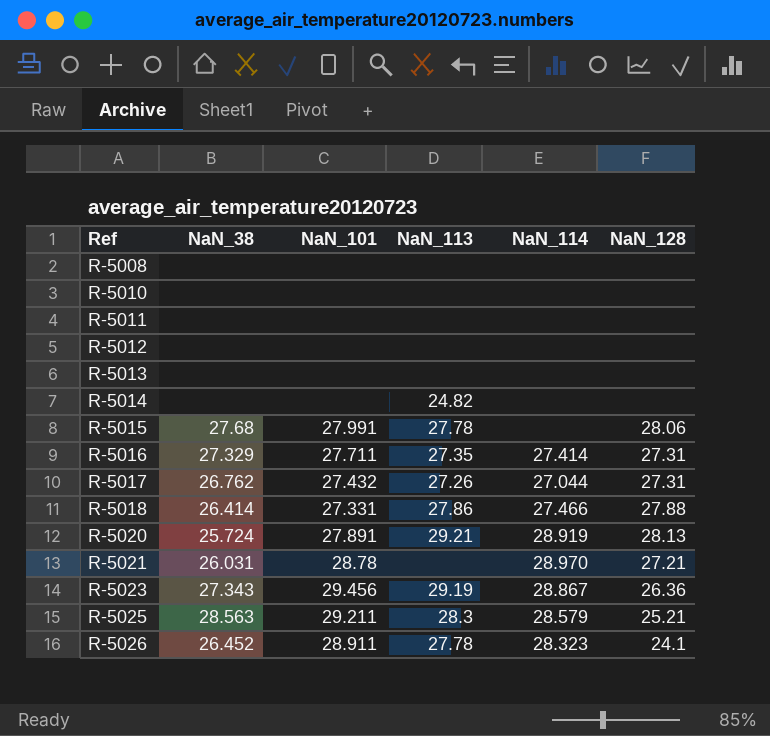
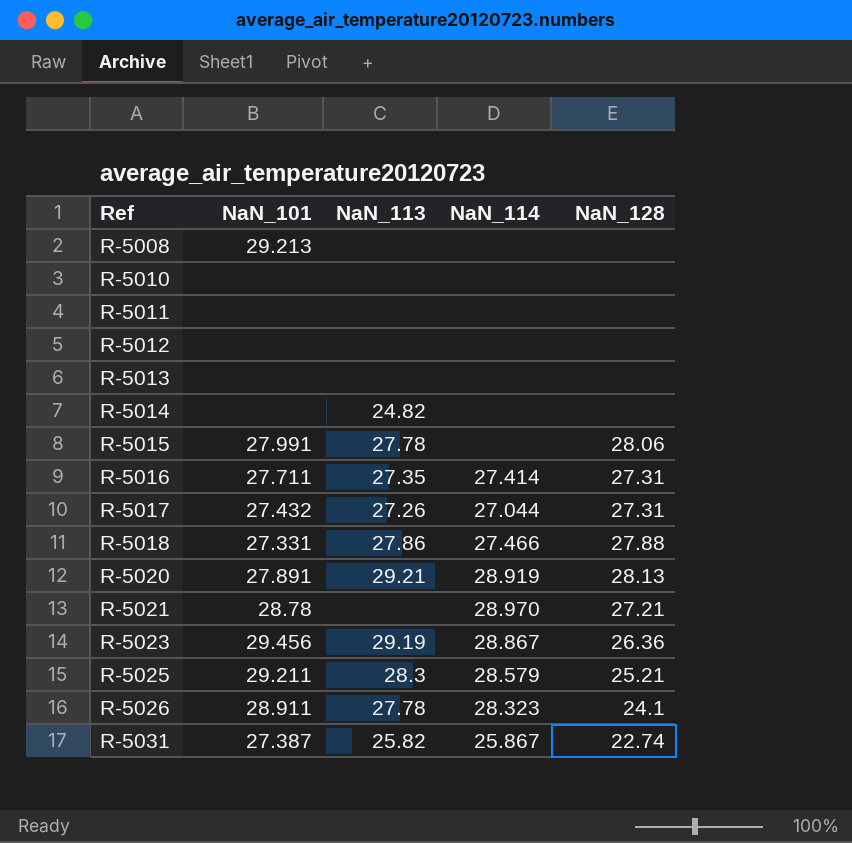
column NaN_38 | position: 2 -> none
R-5008 | NaN_101: none -> 29.213
row R-5031: none -> 27.387 | 25.82 | 25.867 | 22.74

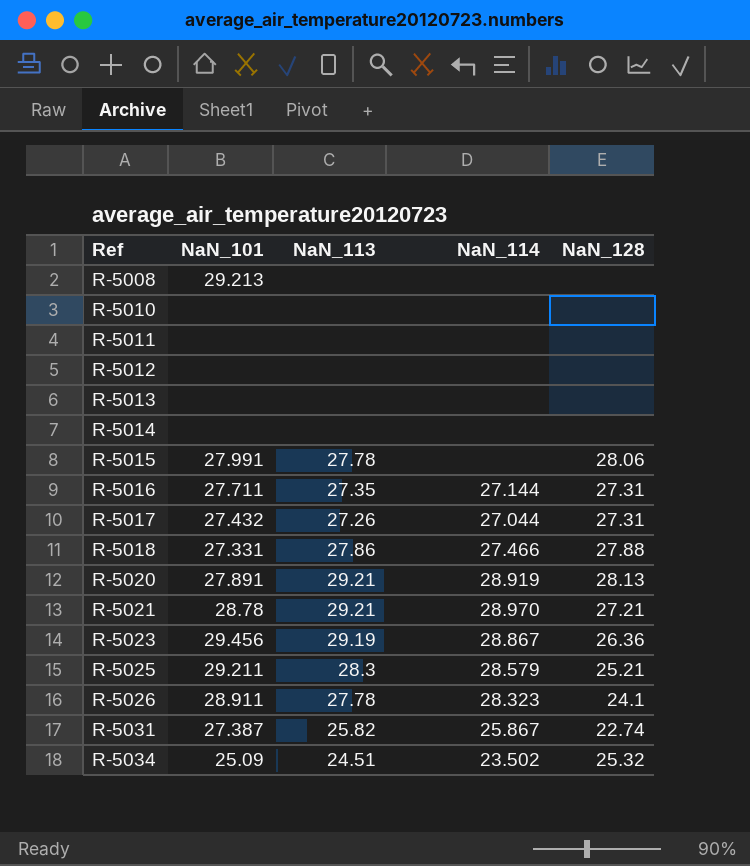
R-5014 | NaN_113: 24.82 -> none
R-5016 | NaN_114: 27.414 -> 27.144
R-5021 | NaN_113: none -> 29.21
row R-5034: none -> 25.09 | 24.51 | 23.502 | 25.32

